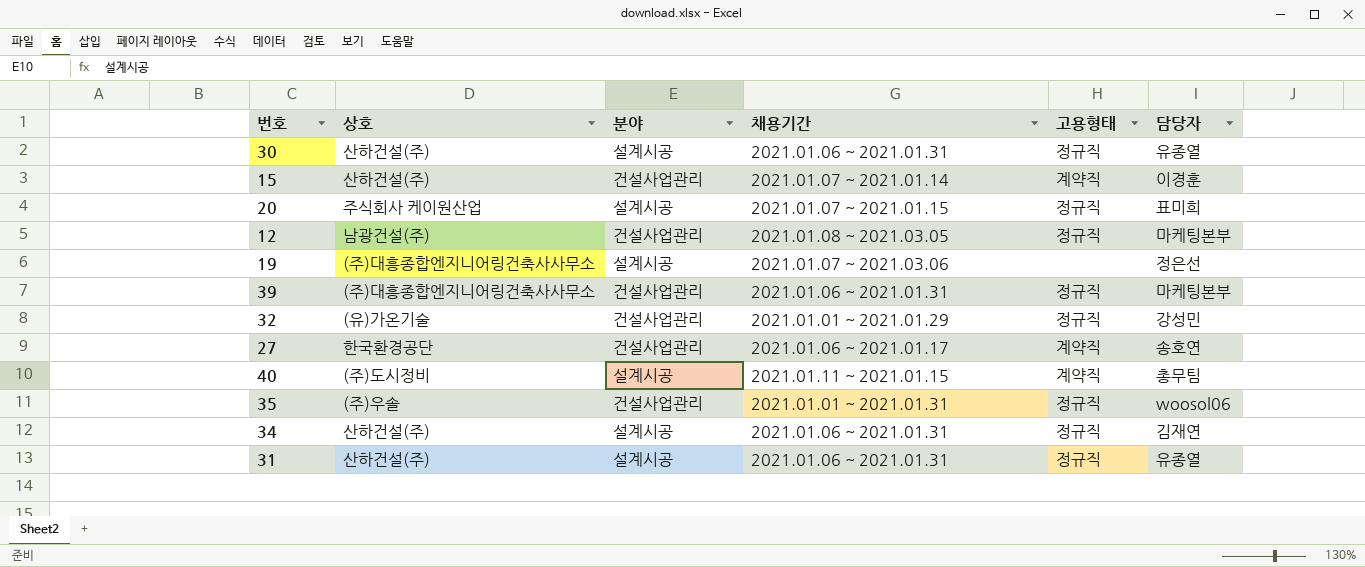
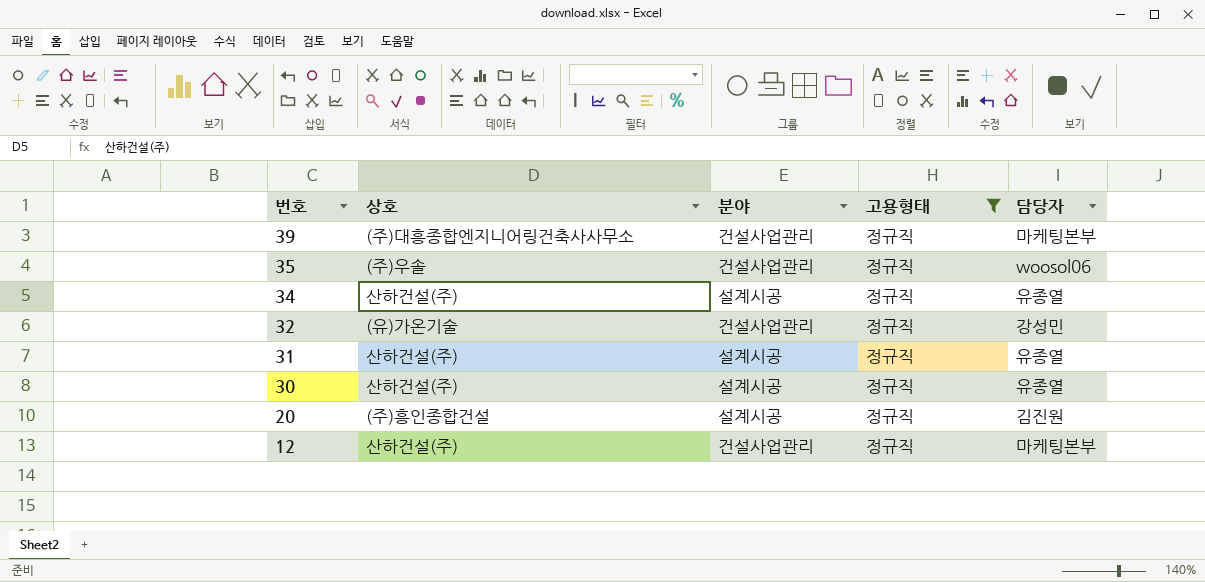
filter: none -> 고용형태 = 정규직
row order: none -> 번호 descending
column 채용기간 | position: 4 -> none
34 | 담당자: 김재연 -> 유종열
20 | 상호: 주식회사 케이원산업 -> (주)흥인종합건설
20 | 담당자: 표미희 -> 김진원
12 | 상호: 남광건설(주) -> 산하건설(주)

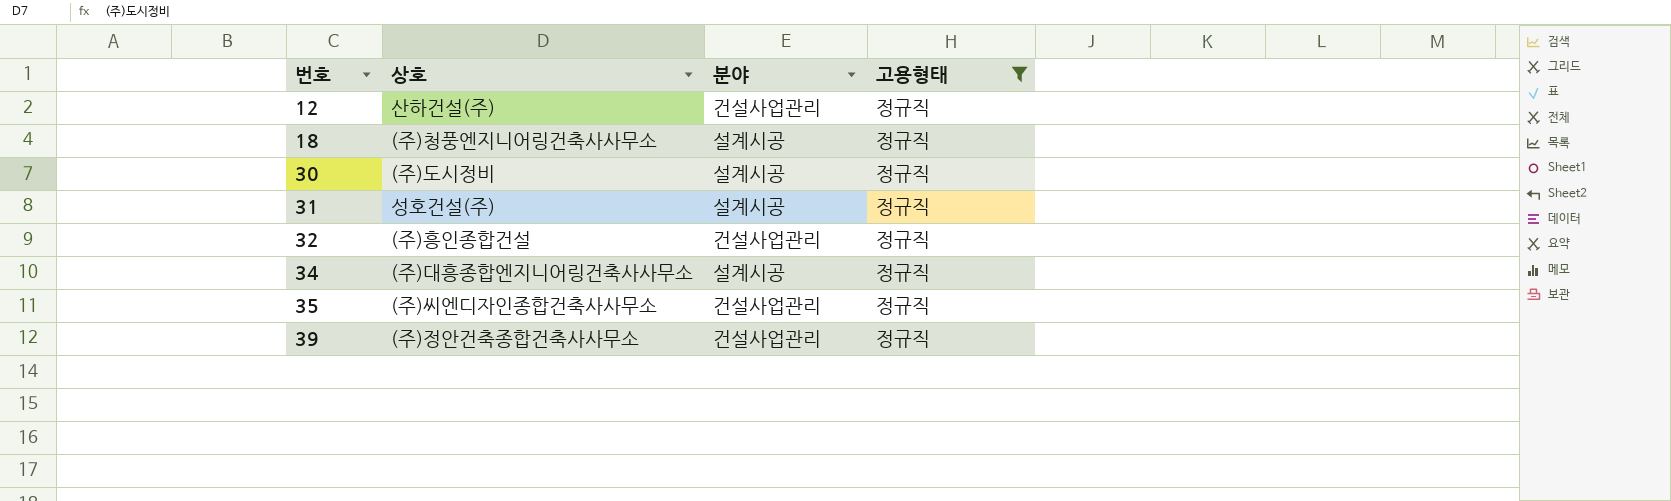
row order: 번호 descending -> 번호 ascending
column 담당자 | position: 5 -> none
row 20: (주)흥인종합건설 | 설계시공 | 정규직 | 김진원 -> none
row 18: none -> (주)청풍엔지니어링건축사사무소 | 설계시공 | 정규직
30 | 상호: 산하건설(주) -> (주)도시정비
31 | 상호: 산하건설(주) -> 성호건설(주)
32 | 상호: (유)가온기술 -> (주)흥인종합건설
34 | 상호: 산하건설(주) -> (주)대흥종합엔지니어링건축사사무소
35 | 상호: (주)우솔 -> (주)씨엔디자인종합건축사사무소
39 | 상호: (주)대흥종합엔지니어링건축사사무소 -> (주)정안건축종합건축사사무소

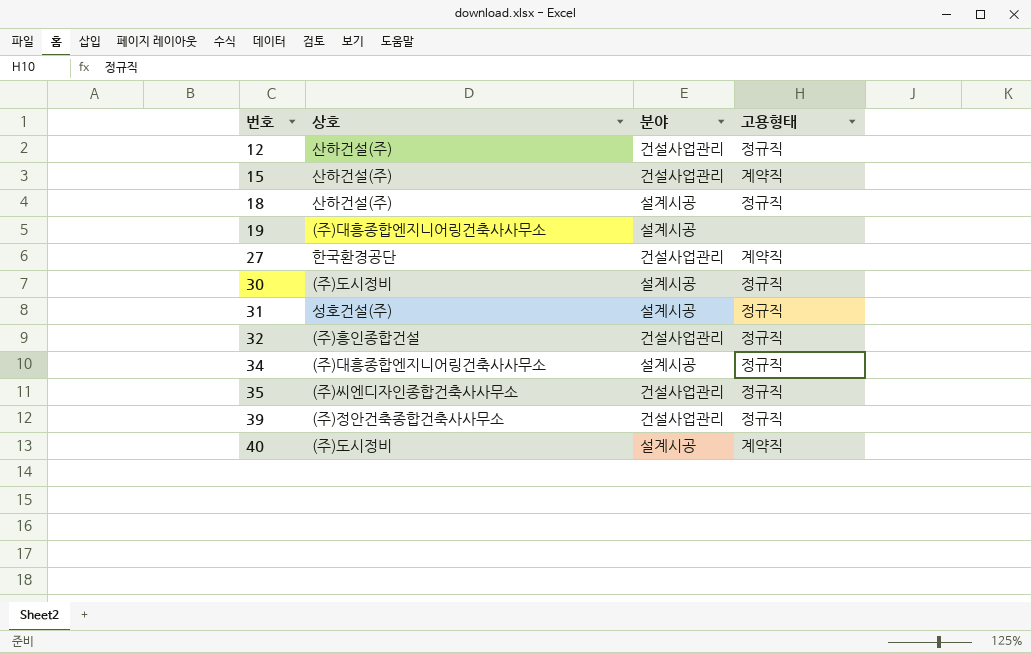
filter: 고용형태 = 정규직 -> none
18 | 상호: (주)청풍엔지니어링건축사사무소 -> 산하건설(주)

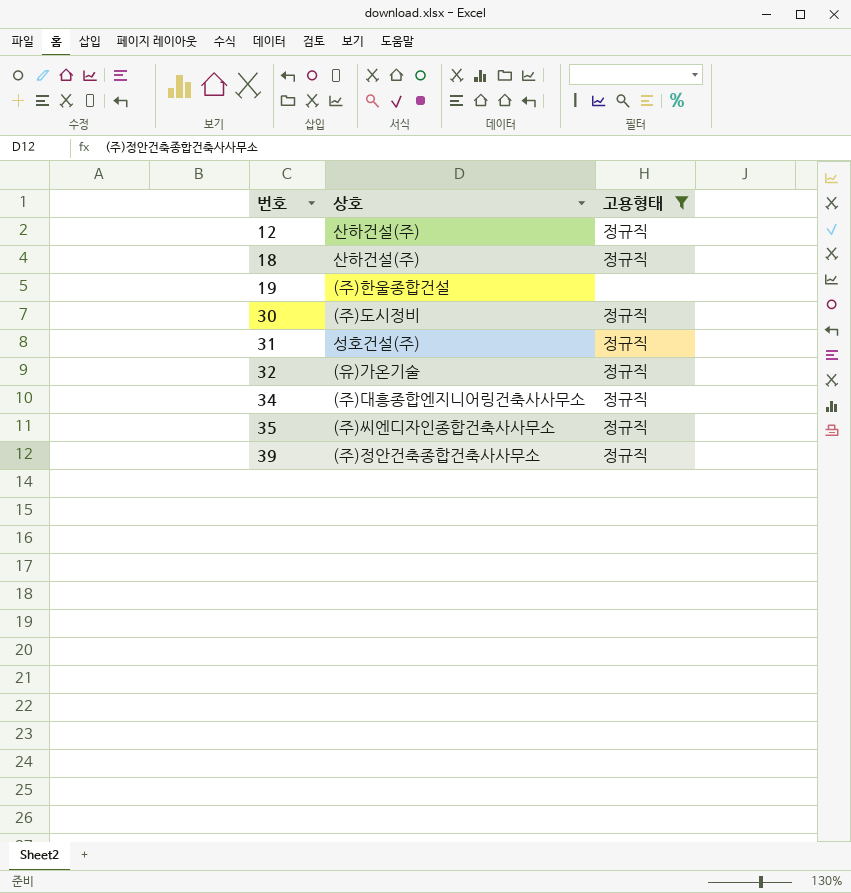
filter: none -> 고용형태 != 계약직
column 분야 | position: 3 -> none
19 | 상호: (주)대흥종합엔지니어링건축사사무소 -> (주)한울종합건설
32 | 상호: (주)흥인종합건설 -> (유)가온기술

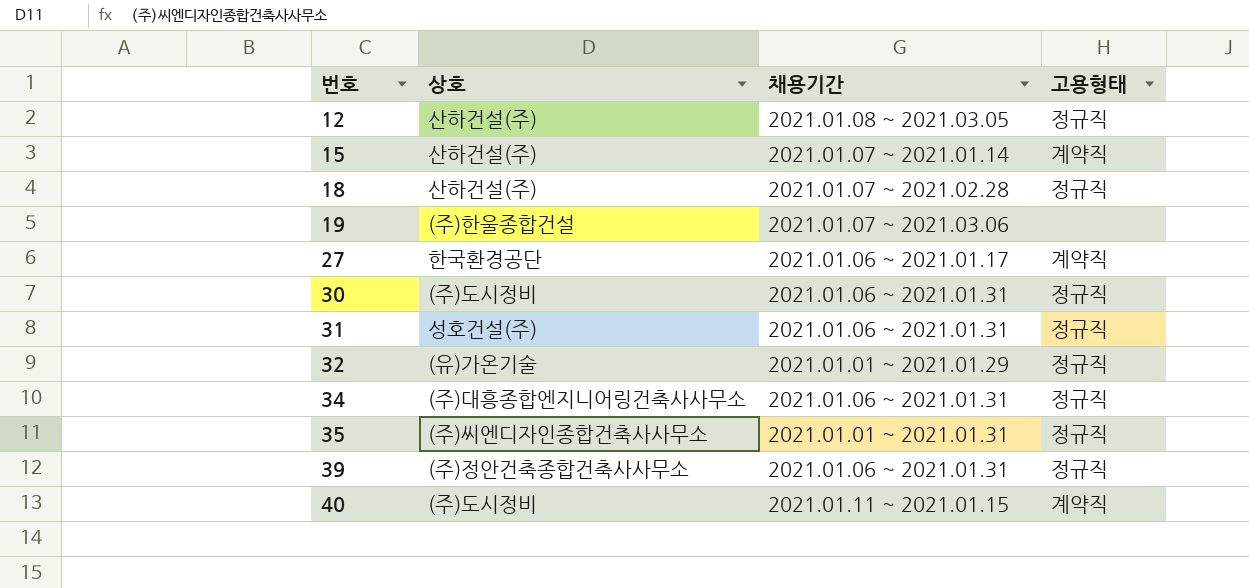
filter: 고용형태 != 계약직 -> none
column 채용기간 | position: none -> 3

